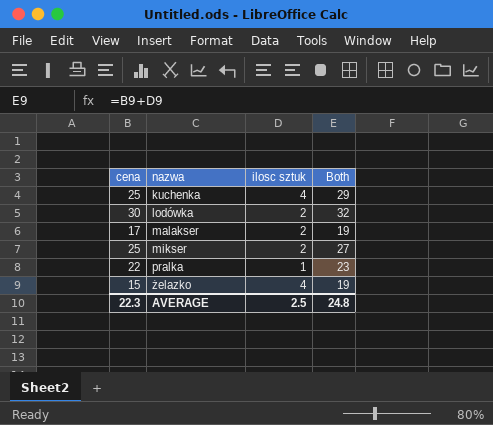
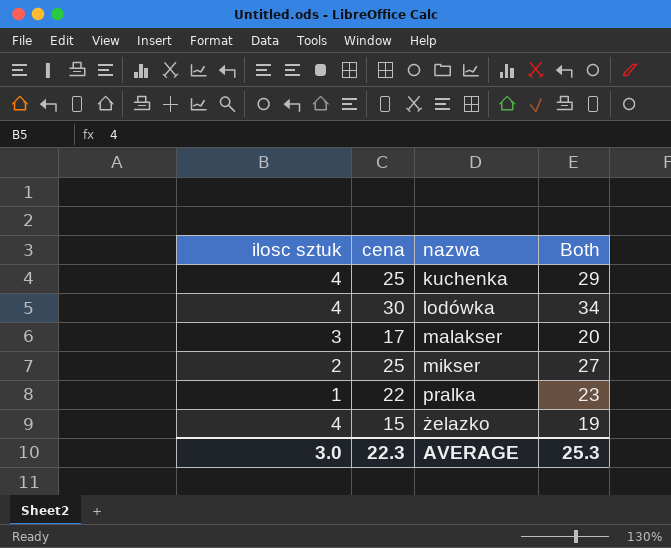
column ilosc sztuk | position: 3 -> 1
lodówka | ilosc sztuk: 2 -> 4
lodówka | Both: 32 -> 34
malakser | ilosc sztuk: 2 -> 3
malakser | Both: 19 -> 20
AVERAGE | ilosc sztuk: 2.5 -> 3.0
AVERAGE | Both: 24.8 -> 25.3

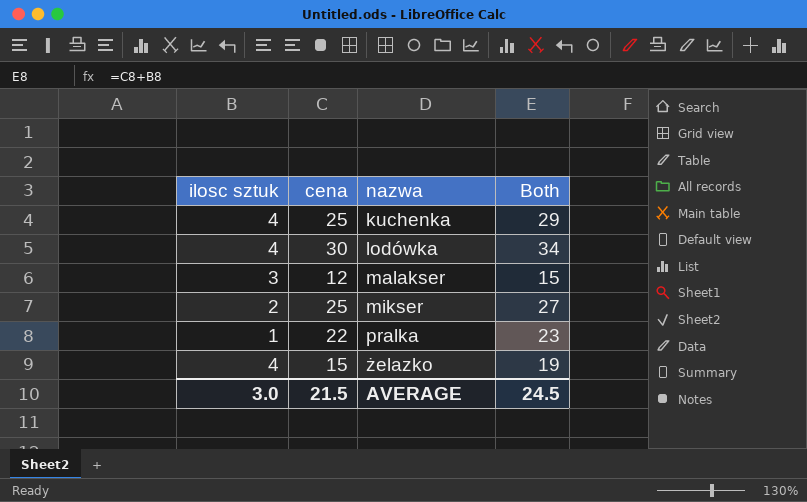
malakser | cena: 17 -> 12
malakser | Both: 20 -> 15
AVERAGE | cena: 22.3 -> 21.5
AVERAGE | Both: 25.3 -> 24.5

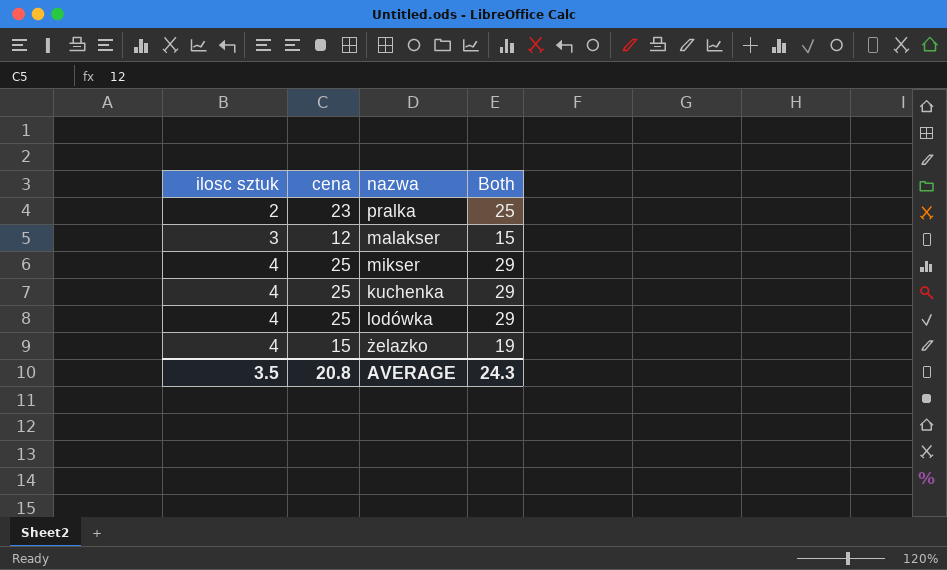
row order: nazwa ascending -> ilosc sztuk ascending
pralka | ilosc sztuk: 1 -> 2
pralka | cena: 22 -> 23
pralka | Both: 23 -> 25
mikser | ilosc sztuk: 2 -> 4
mikser | Both: 27 -> 29
lodówka | cena: 30 -> 25
lodówka | Both: 34 -> 29
AVERAGE | ilosc sztuk: 3.0 -> 3.5
AVERAGE | cena: 21.5 -> 20.8
AVERAGE | Both: 24.5 -> 24.3

